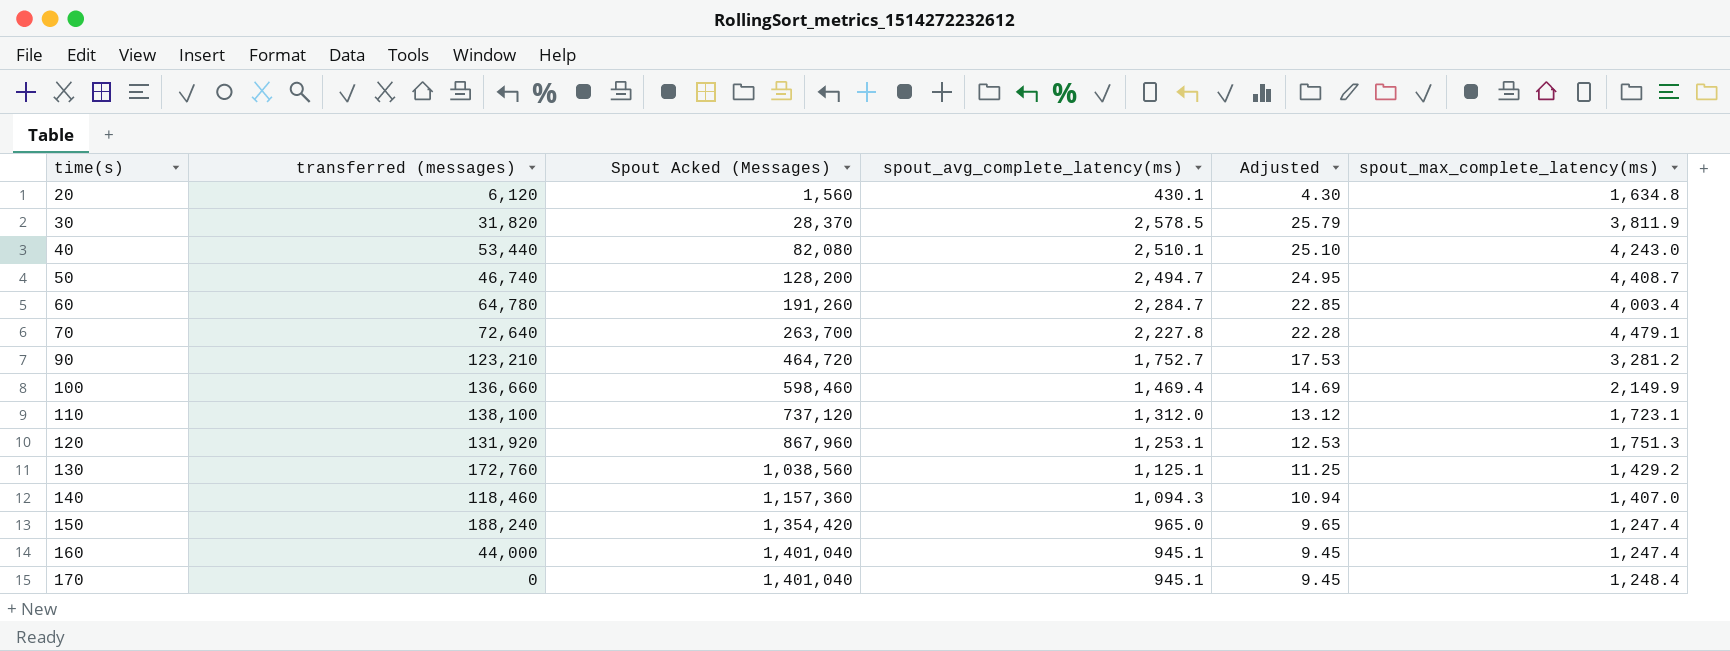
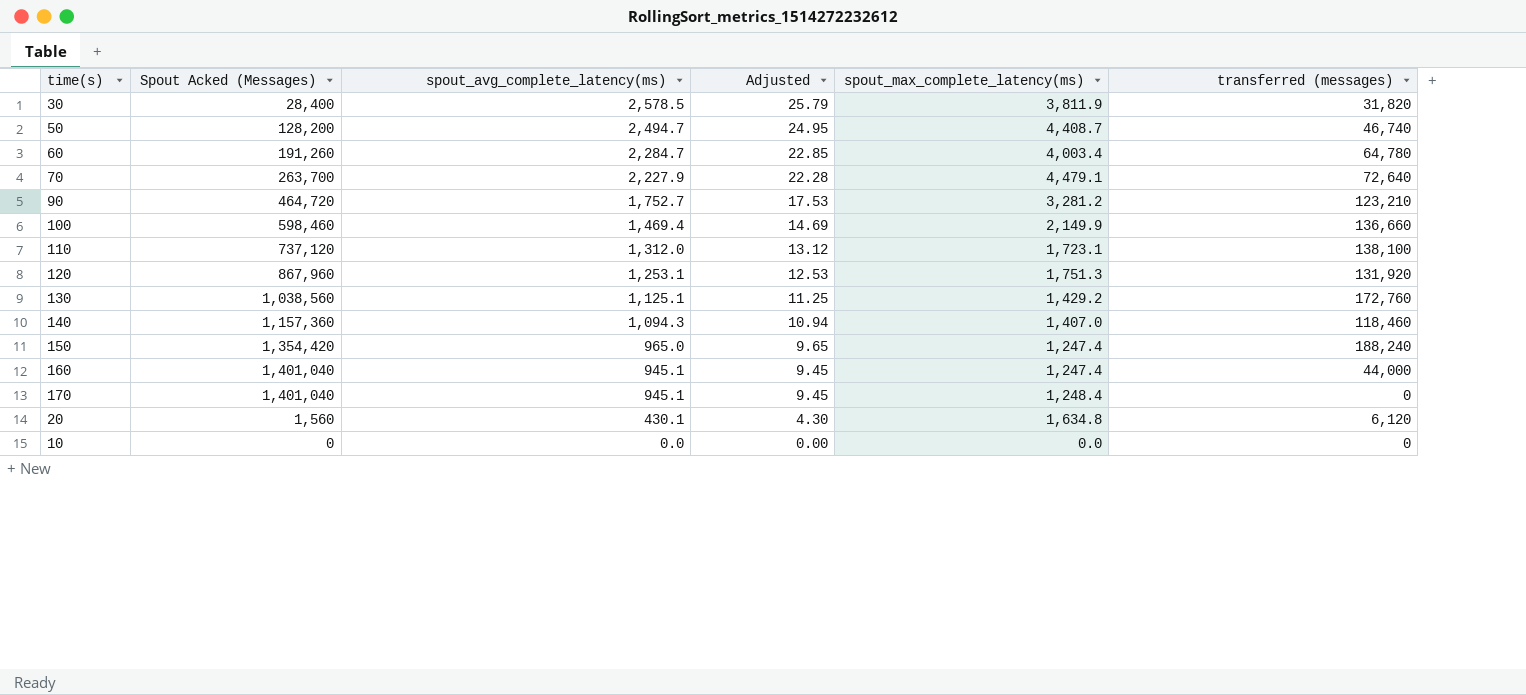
row order: time(s) ascending -> spout_avg_complete_latency(ms) descending
column transferred (messages) | position: 2 -> 6
row 40: 53,440 | 82,080 | 2,510.1 | 25.10 | 4,243.0 -> none
30 | Spout Acked (Messages): 28,370 -> 28,400
70 | spout_avg_complete_latency(ms): 2,227.8 -> 2,227.9
row 10: none -> 0 | 0.0 | 0.00 | 0.0 | 0

